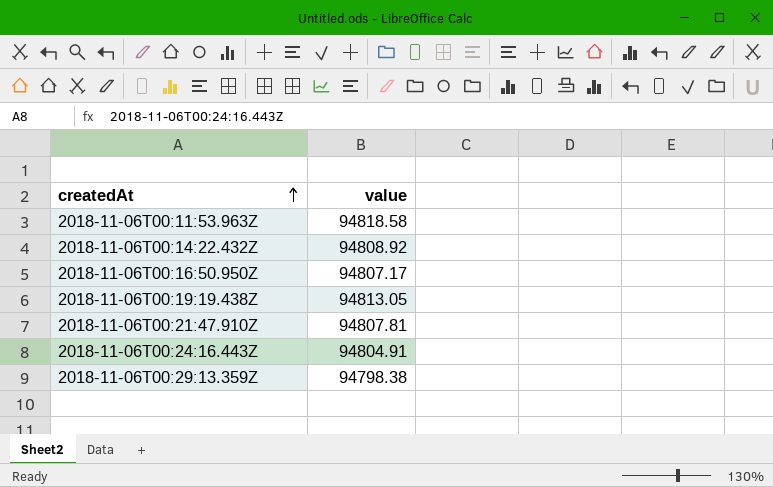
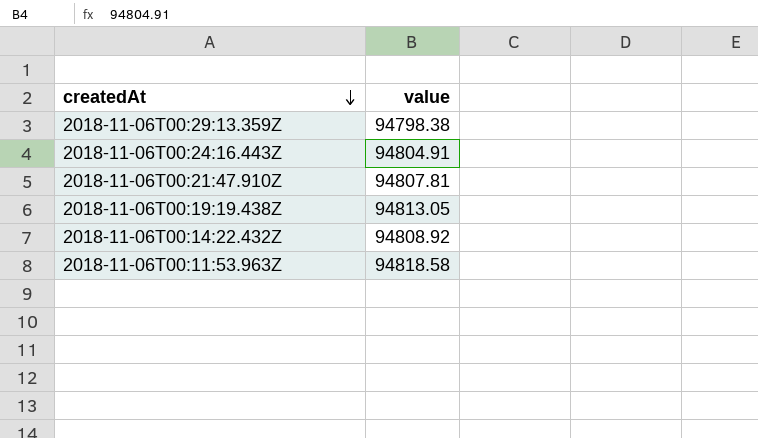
row order: createdAt ascending -> createdAt descending
row 2018-11-06T00:16:50.950Z: 94807.17 -> none

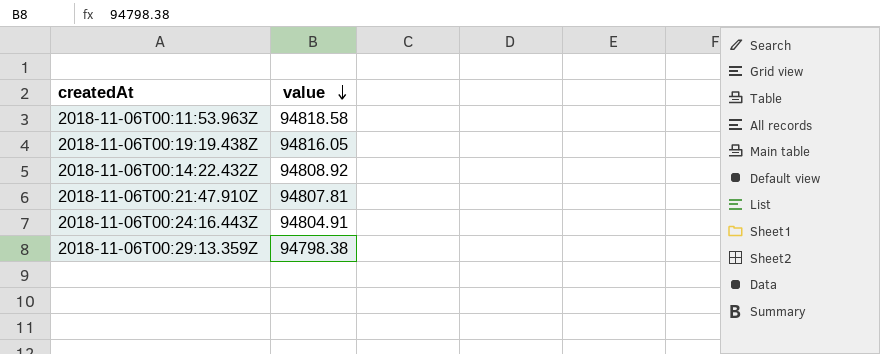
row order: createdAt descending -> value descending
2018-11-06T00:19:19.438Z | value: 94813.05 -> 94816.05

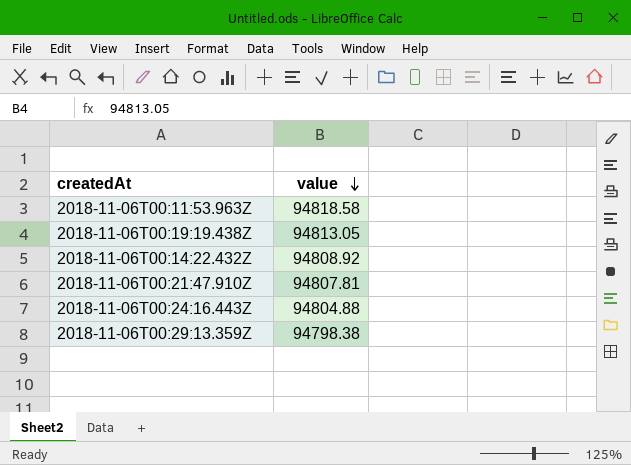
2018-11-06T00:19:19.438Z | value: 94816.05 -> 94813.05
2018-11-06T00:24:16.443Z | value: 94804.91 -> 94804.88

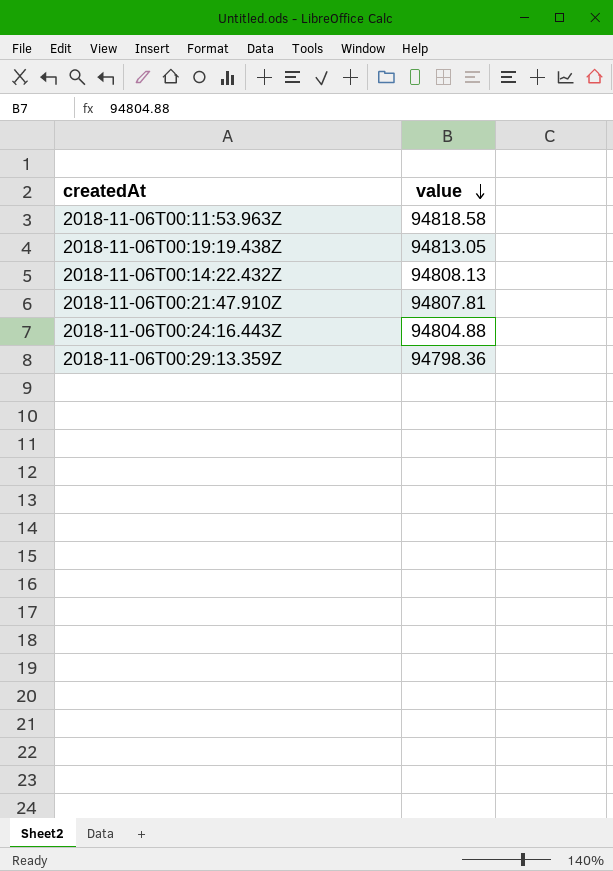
2018-11-06T00:14:22.432Z | value: 94808.92 -> 94808.13
2018-11-06T00:29:13.359Z | value: 94798.38 -> 94798.36

